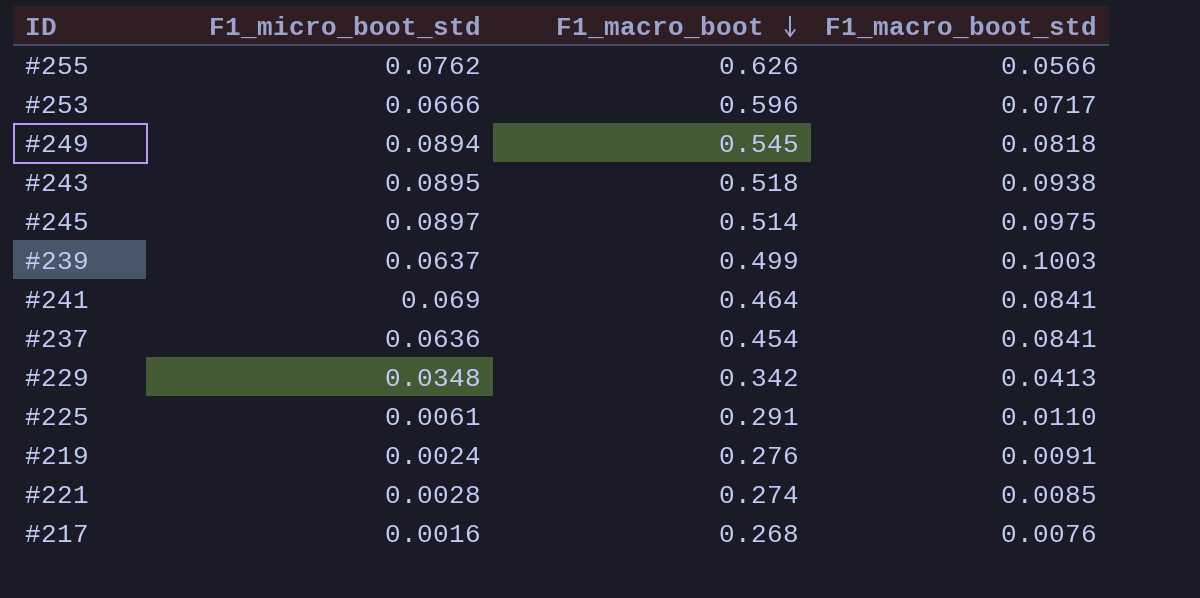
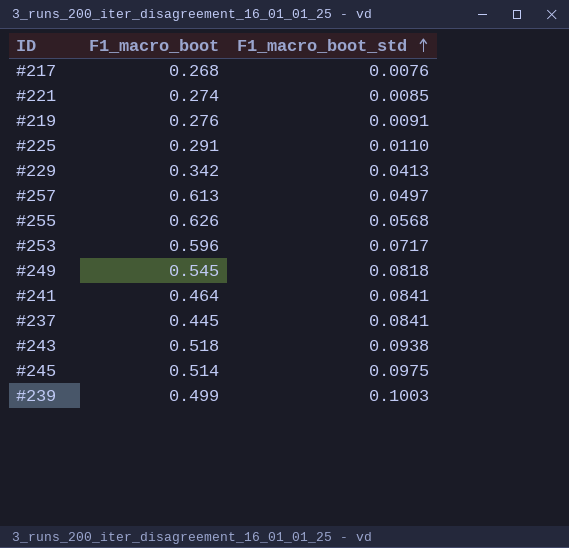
row order: F1_macro_boot descending -> F1_macro_boot_std ascending
column F1_micro_boot_std | position: 2 -> none
row #257: none -> 0.613 | 0.0497
#255 | F1_macro_boot_std: 0.0566 -> 0.0568
#237 | F1_macro_boot: 0.454 -> 0.445

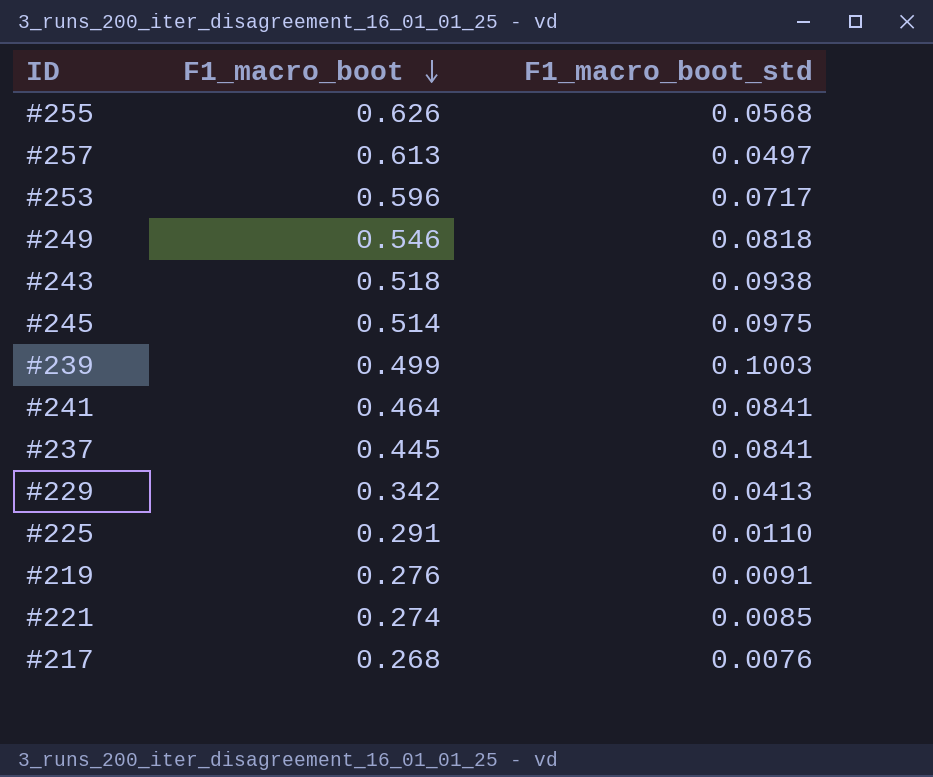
row order: F1_macro_boot_std ascending -> F1_macro_boot descending
#249 | F1_macro_boot: 0.545 -> 0.546

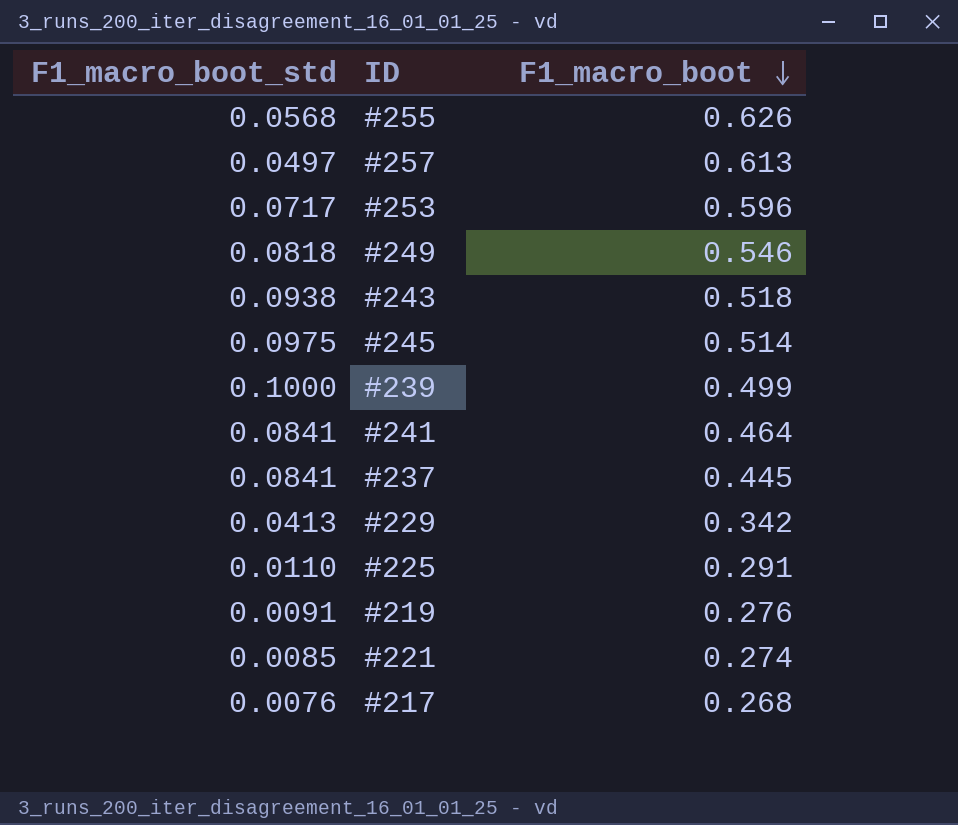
column F1_macro_boot_std | position: 3 -> 1
#239 | F1_macro_boot_std: 0.1003 -> 0.1000

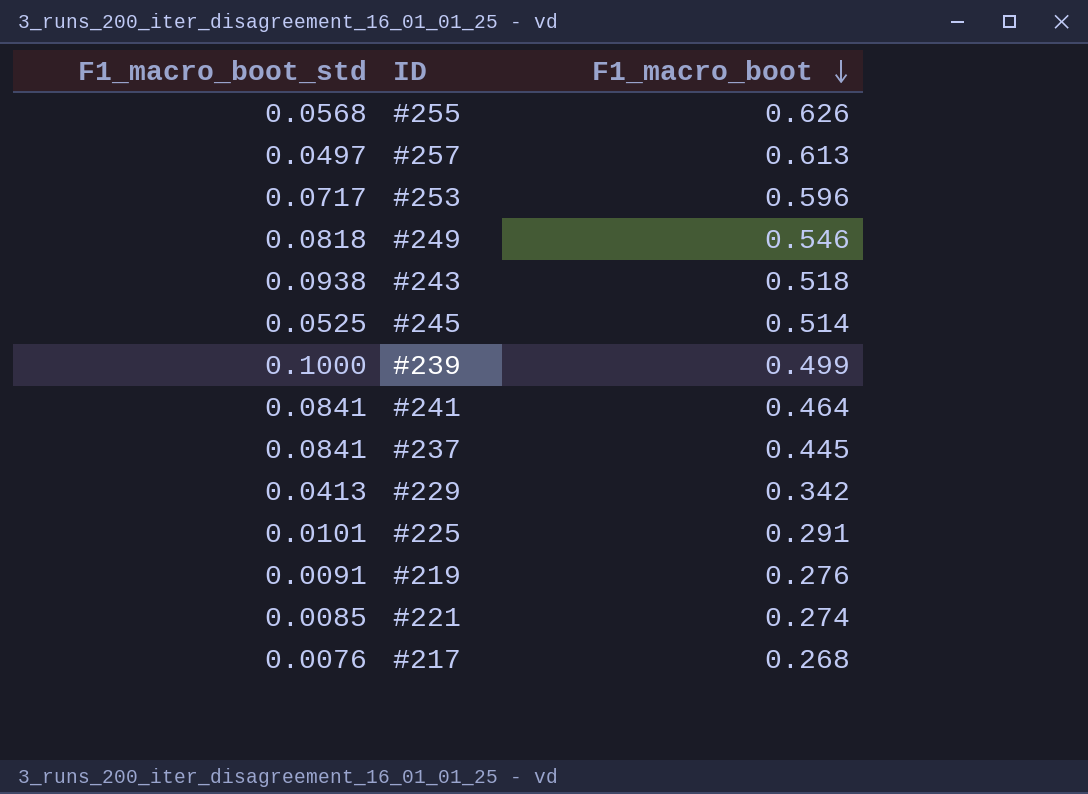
#245 | F1_macro_boot_std: 0.0975 -> 0.0525
#225 | F1_macro_boot_std: 0.0110 -> 0.0101

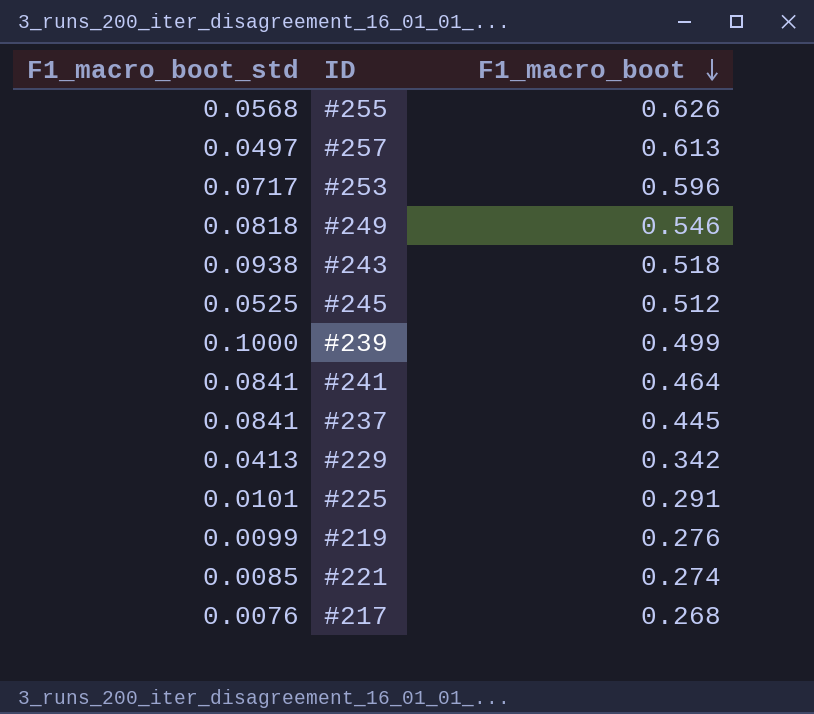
#245 | F1_macro_boot: 0.514 -> 0.512
#219 | F1_macro_boot_std: 0.0091 -> 0.0099

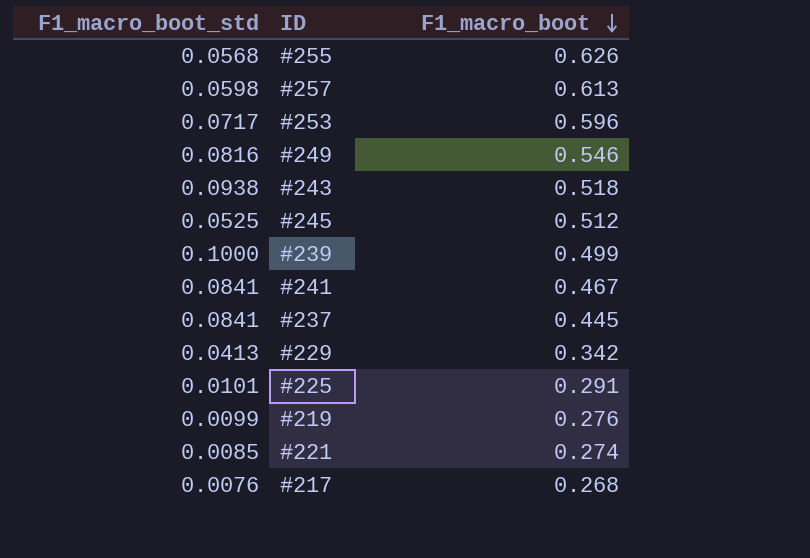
#257 | F1_macro_boot_std: 0.0497 -> 0.0598
#249 | F1_macro_boot_std: 0.0818 -> 0.0816
#241 | F1_macro_boot: 0.464 -> 0.467

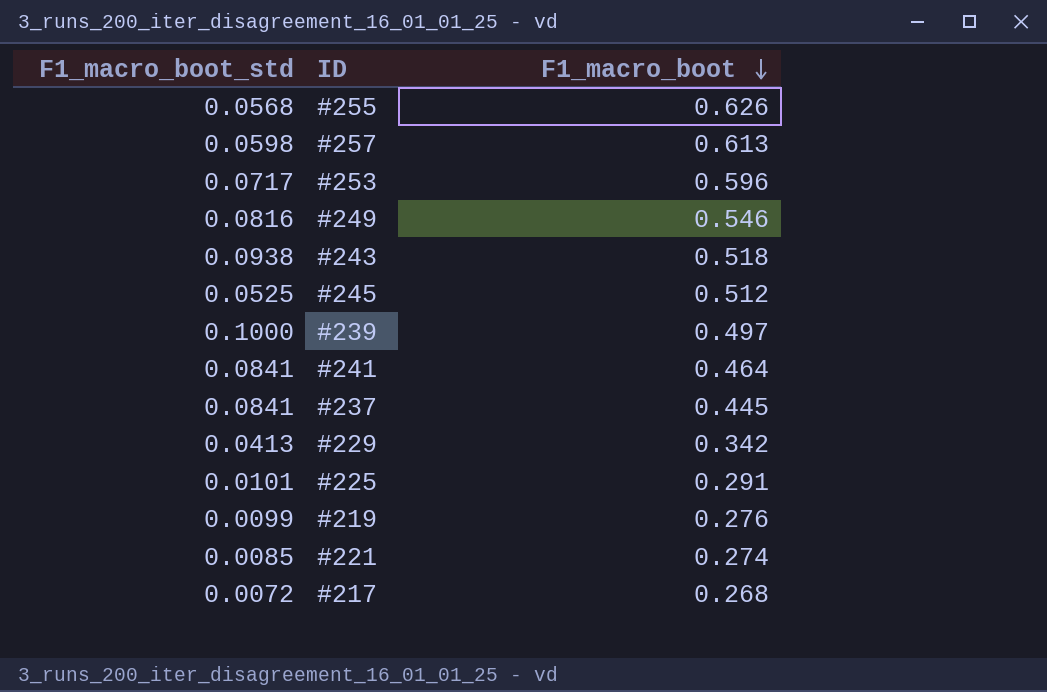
#239 | F1_macro_boot: 0.499 -> 0.497
#241 | F1_macro_boot: 0.467 -> 0.464
#217 | F1_macro_boot_std: 0.0076 -> 0.0072

